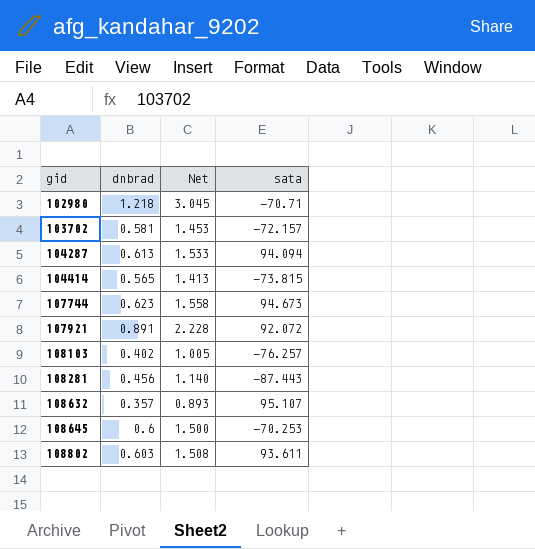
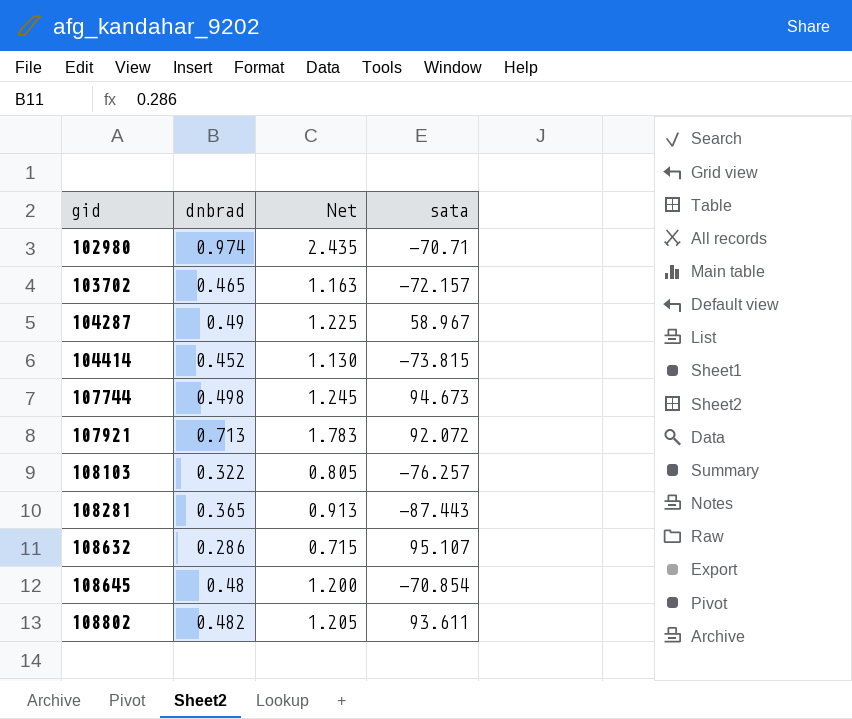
102980 | dnbrad: 1.218 -> 0.974
102980 | Net: 3.045 -> 2.435
103702 | dnbrad: 0.581 -> 0.465
103702 | Net: 1.453 -> 1.163
104287 | dnbrad: 0.613 -> 0.49
104287 | Net: 1.533 -> 1.225
104287 | sata: 94.094 -> 58.967
104414 | dnbrad: 0.565 -> 0.452
104414 | Net: 1.413 -> 1.130
107744 | dnbrad: 0.623 -> 0.498
107744 | Net: 1.558 -> 1.245
107921 | dnbrad: 0.891 -> 0.713
107921 | Net: 2.228 -> 1.783
108103 | dnbrad: 0.402 -> 0.322
108103 | Net: 1.005 -> 0.805
108281 | dnbrad: 0.456 -> 0.365
108281 | Net: 1.140 -> 0.913
108632 | dnbrad: 0.357 -> 0.286
108632 | Net: 0.893 -> 0.715
108645 | dnbrad: 0.6 -> 0.48
108645 | Net: 1.500 -> 1.200
108645 | sata: -70.253 -> -70.854
108802 | dnbrad: 0.603 -> 0.482
108802 | Net: 1.508 -> 1.205

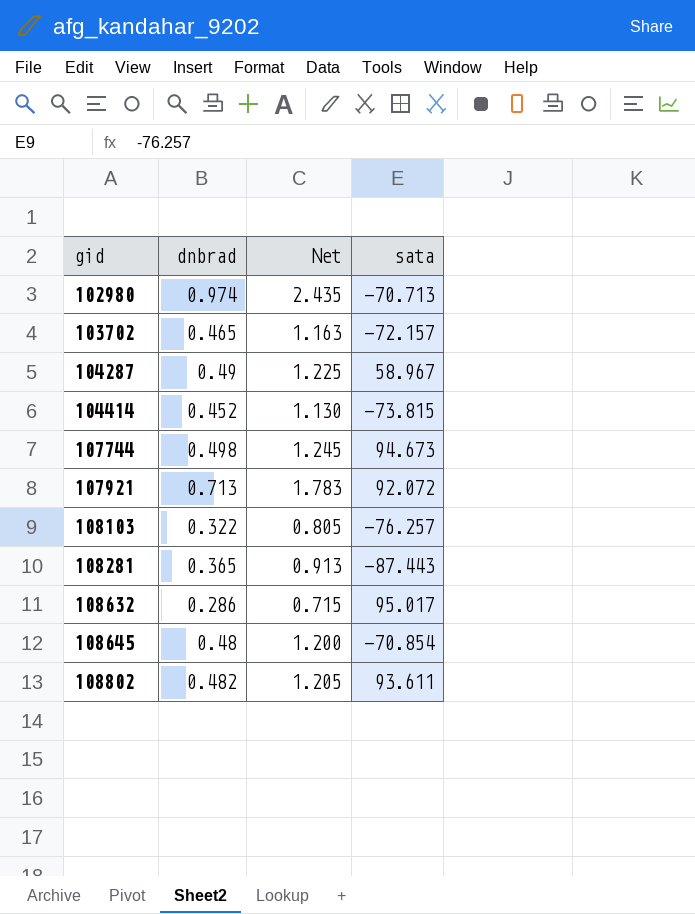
102980 | sata: -70.71 -> -70.713
108632 | sata: 95.107 -> 95.017

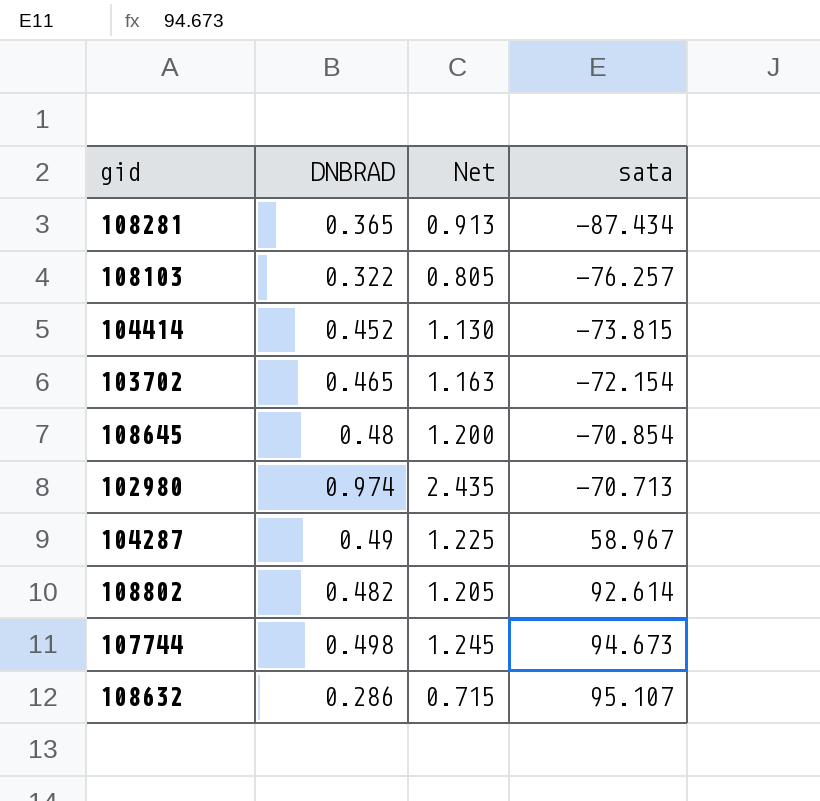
row order: gid ascending -> sata ascending
column name: dnbrad -> DNBRAD
row 107921: 0.713 | 1.783 | 92.072 -> none
108281 | sata: -87.443 -> -87.434
103702 | sata: -72.157 -> -72.154
108802 | sata: 93.611 -> 92.614
108632 | sata: 95.017 -> 95.107

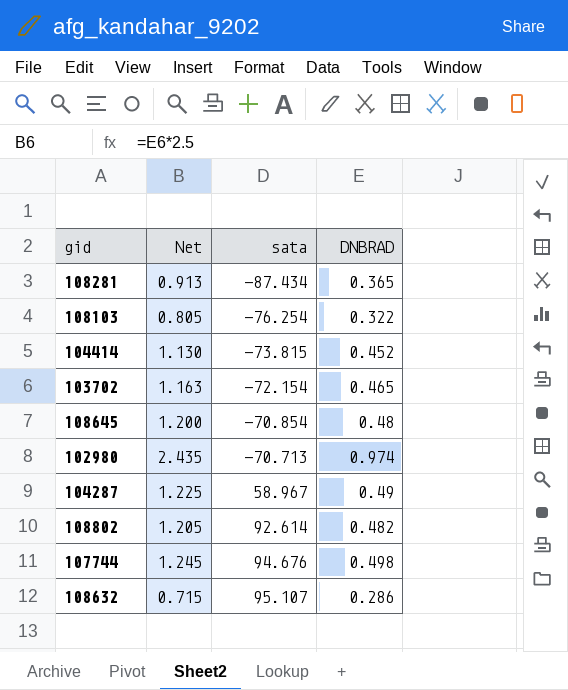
column DNBRAD | position: 2 -> 4
108103 | sata: -76.257 -> -76.254
107744 | sata: 94.673 -> 94.676

